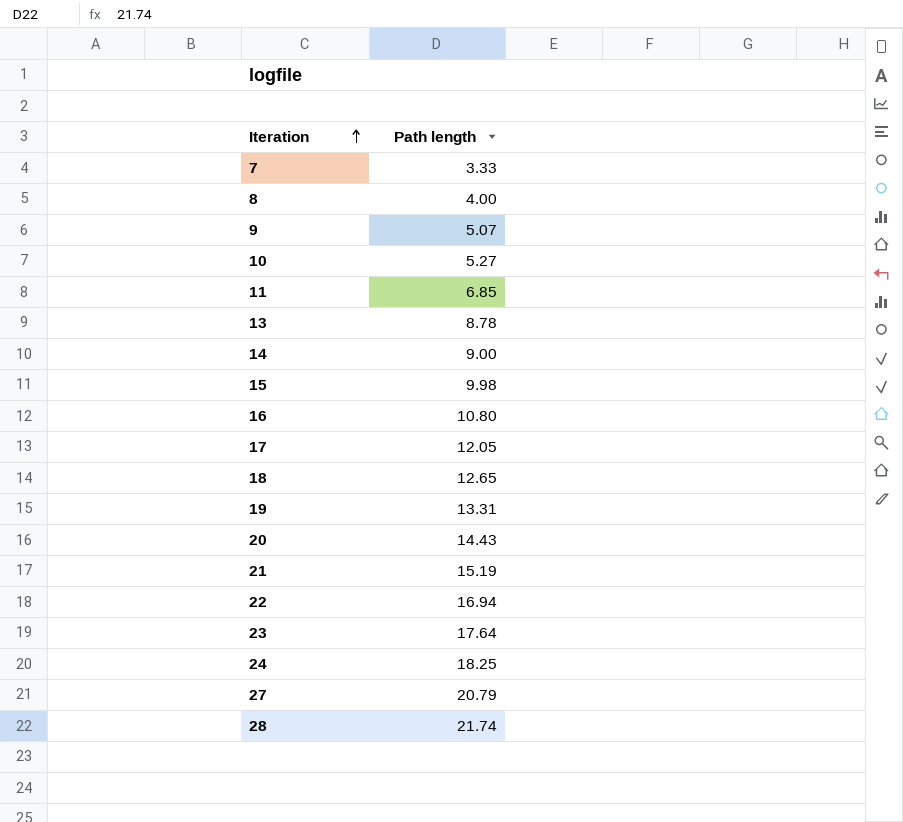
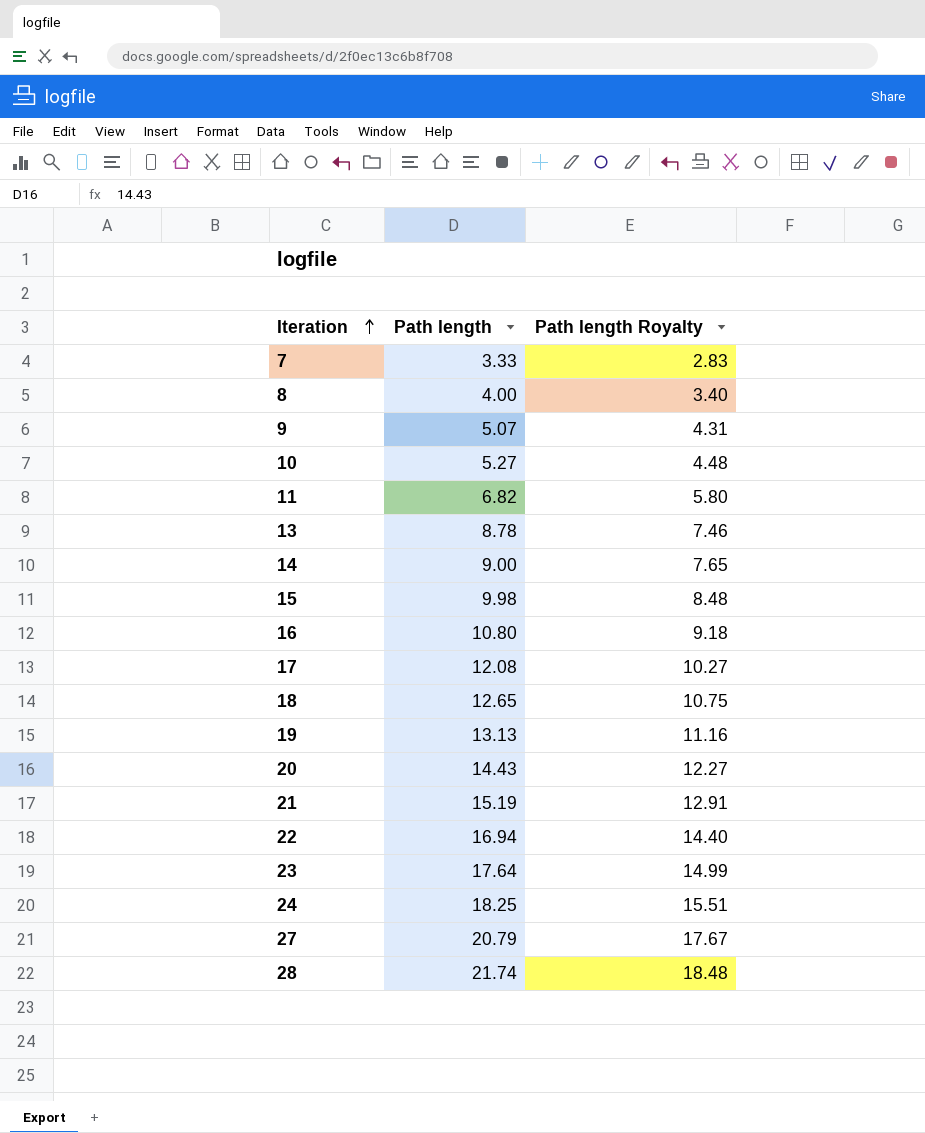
column Path length Royalty | formula: none -> [Path length] * 0.85
11 | Path length: 6.85 -> 6.82
17 | Path length: 12.05 -> 12.08
19 | Path length: 13.31 -> 13.13

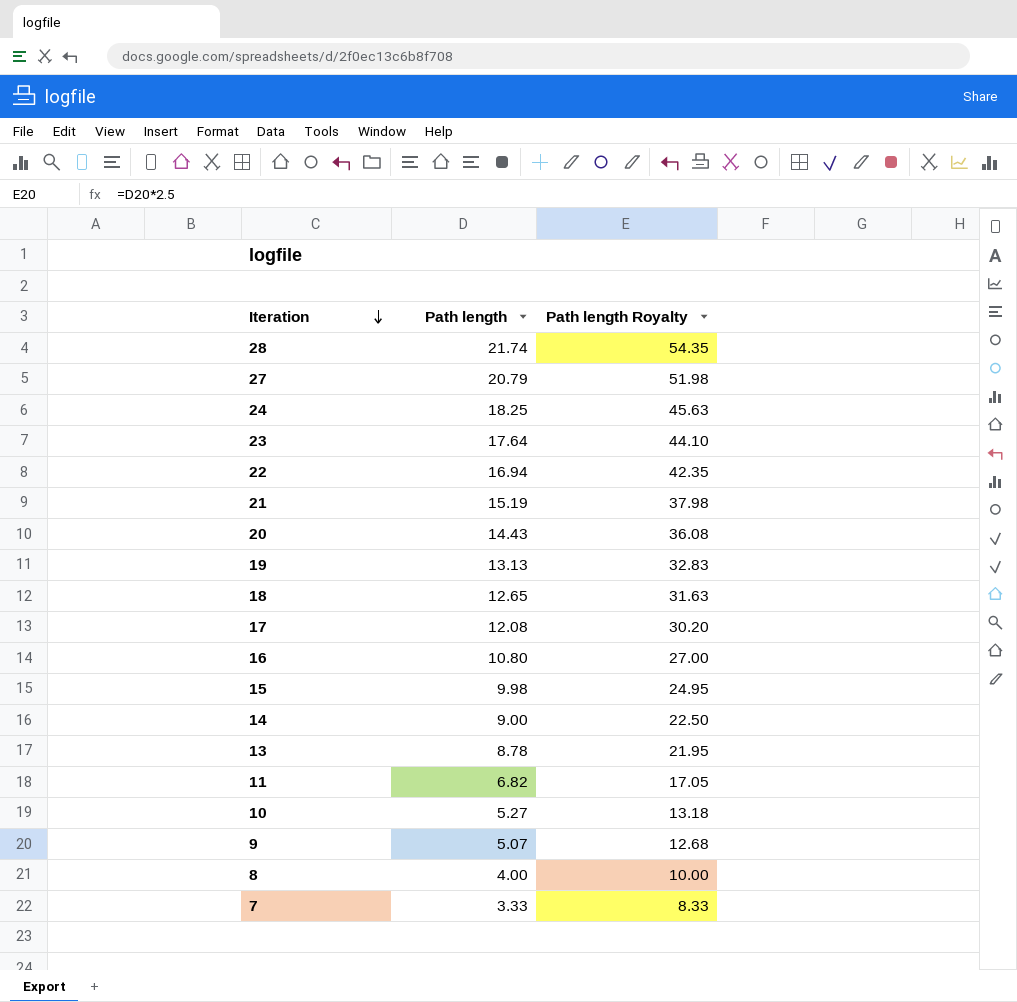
row order: Iteration ascending -> Iteration descending
column Path length Royalty | formula: [Path length] * 0.85 -> [Path length] * 2.5

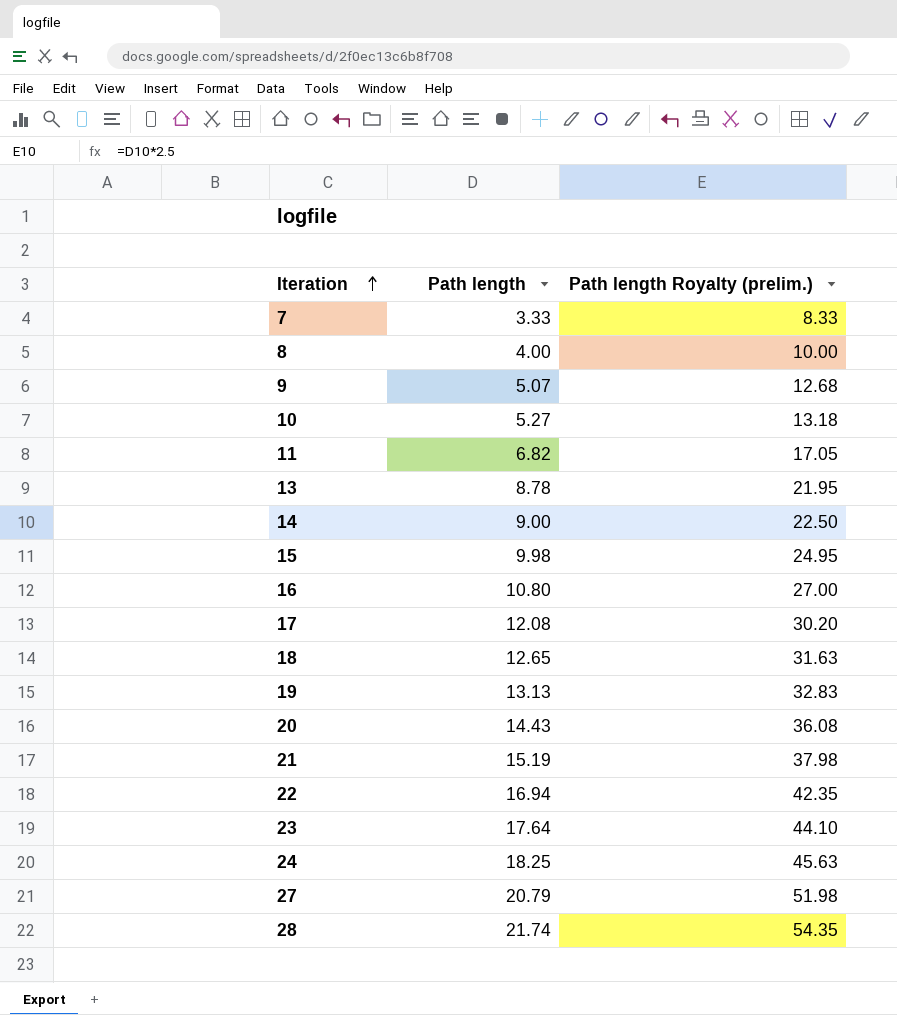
row order: Iteration descending -> Iteration ascending
column name: Path length Royalty -> Path length Royalty (prelim.)

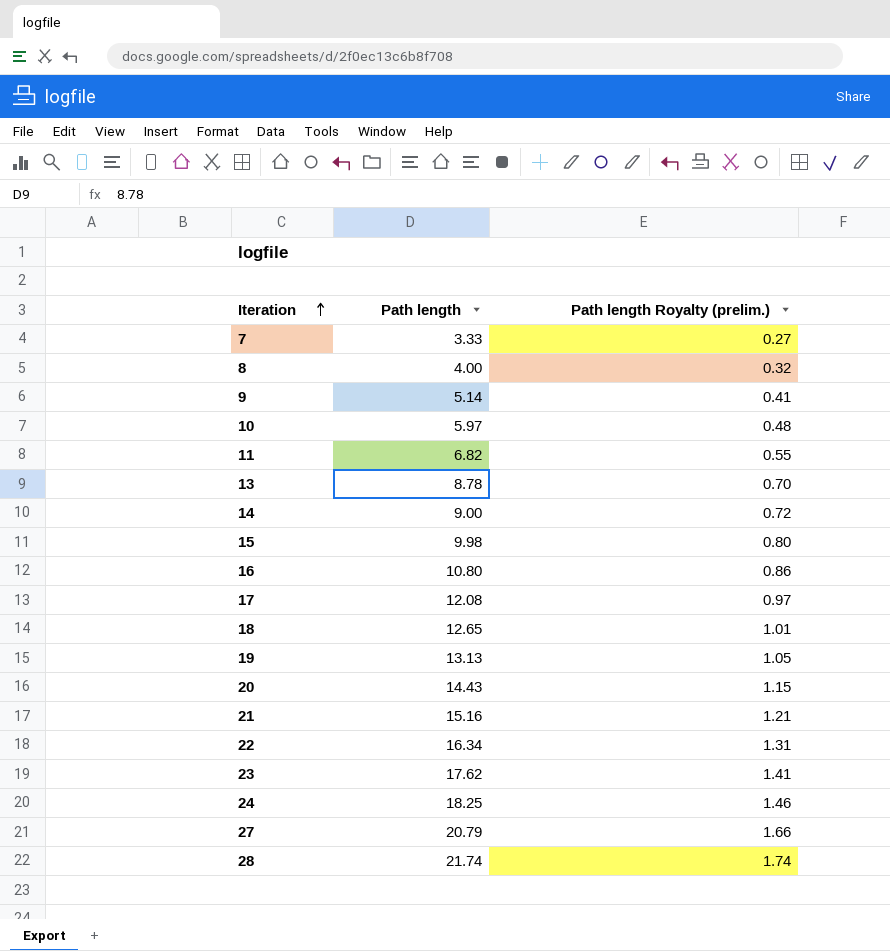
column Path length Royalty (prelim.) | formula: [Path length] * 2.5 -> [Path length] * 0.08
9 | Path length: 5.07 -> 5.14
10 | Path length: 5.27 -> 5.97
21 | Path length: 15.19 -> 15.16
22 | Path length: 16.94 -> 16.34
23 | Path length: 17.64 -> 17.62

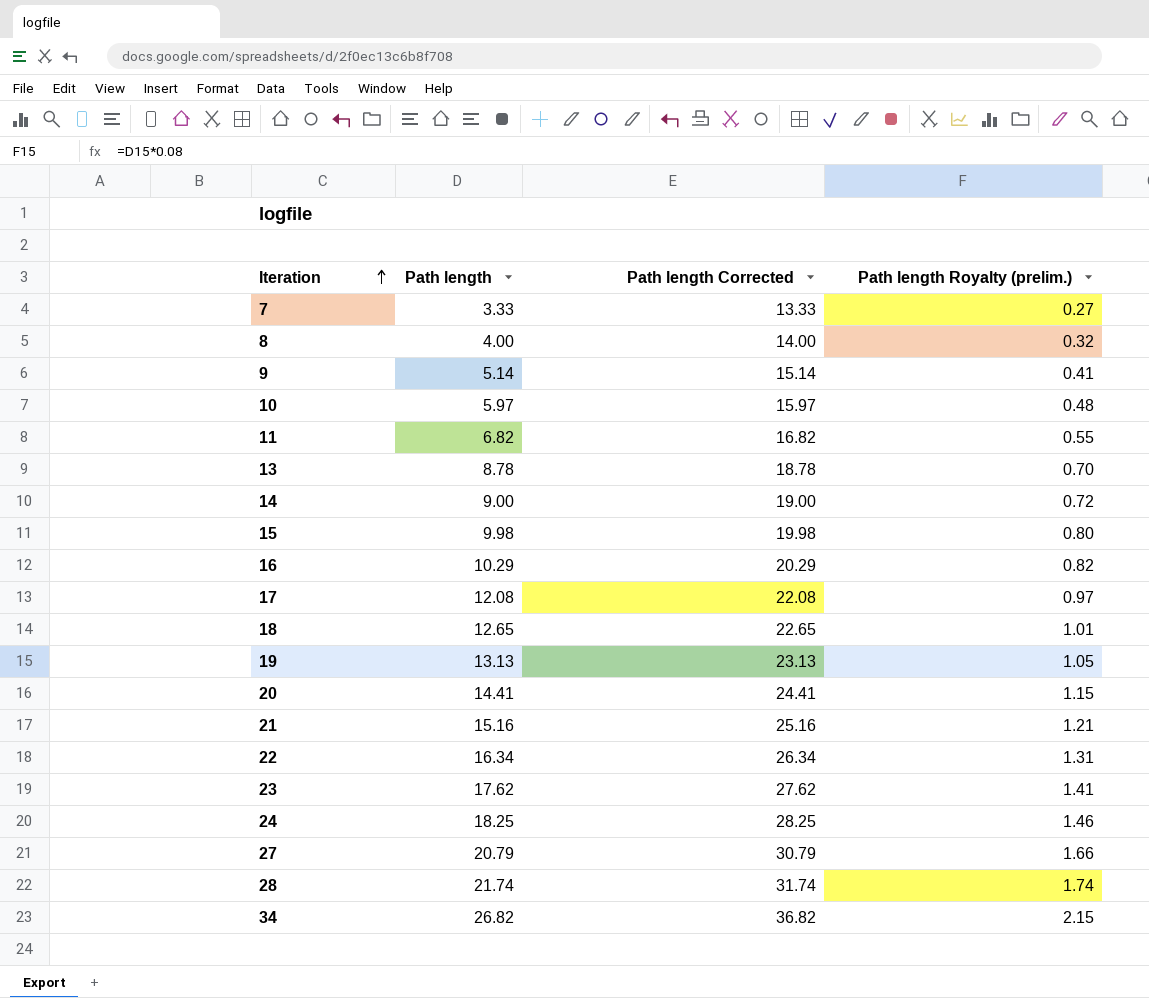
column Path length Corrected | formula: none -> [Path length] + 10
16 | Path length: 10.80 -> 10.29
16 | Path length Royalty (prelim.): 0.86 -> 0.82
20 | Path length: 14.43 -> 14.41
row 34: none -> 26.82 | 36.82 | 2.15

